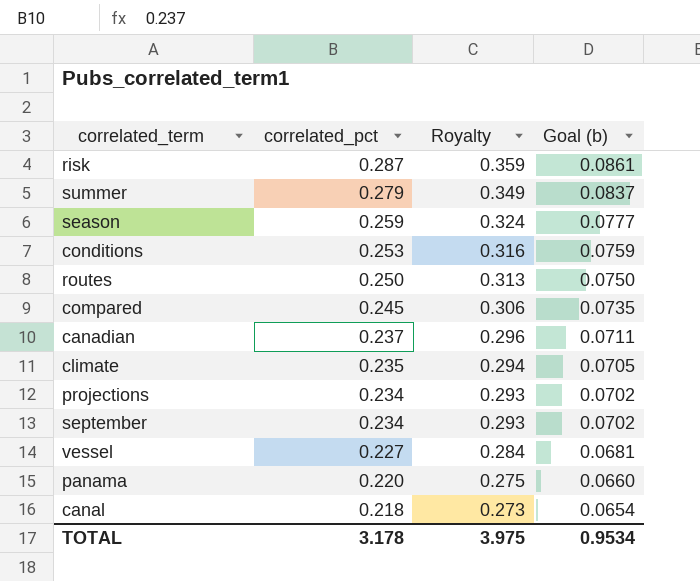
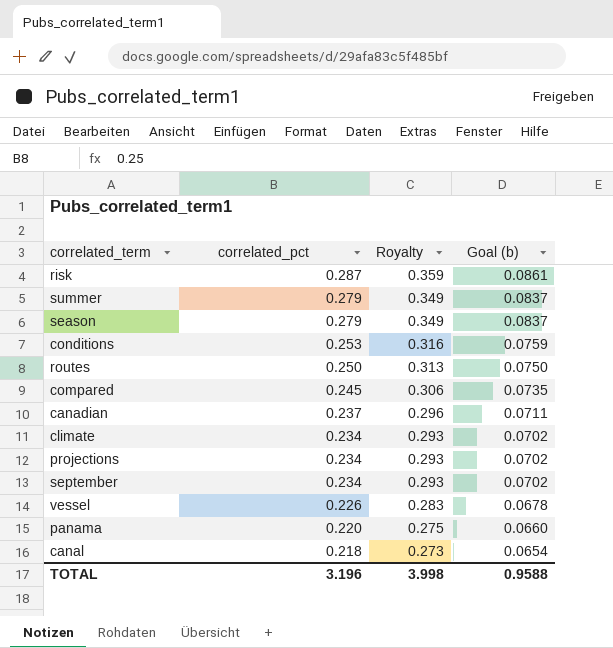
season | correlated_pct: 0.259 -> 0.279
season | Royalty: 0.324 -> 0.349
season | Goal (b): 0.0777 -> 0.0837
climate | correlated_pct: 0.235 -> 0.234
climate | Royalty: 0.294 -> 0.293
climate | Goal (b): 0.0705 -> 0.0702
vessel | correlated_pct: 0.227 -> 0.226
vessel | Royalty: 0.284 -> 0.283
vessel | Goal (b): 0.0681 -> 0.0678
TOTAL | correlated_pct: 3.178 -> 3.196
TOTAL | Royalty: 3.975 -> 3.998
TOTAL | Goal (b): 0.9534 -> 0.9588

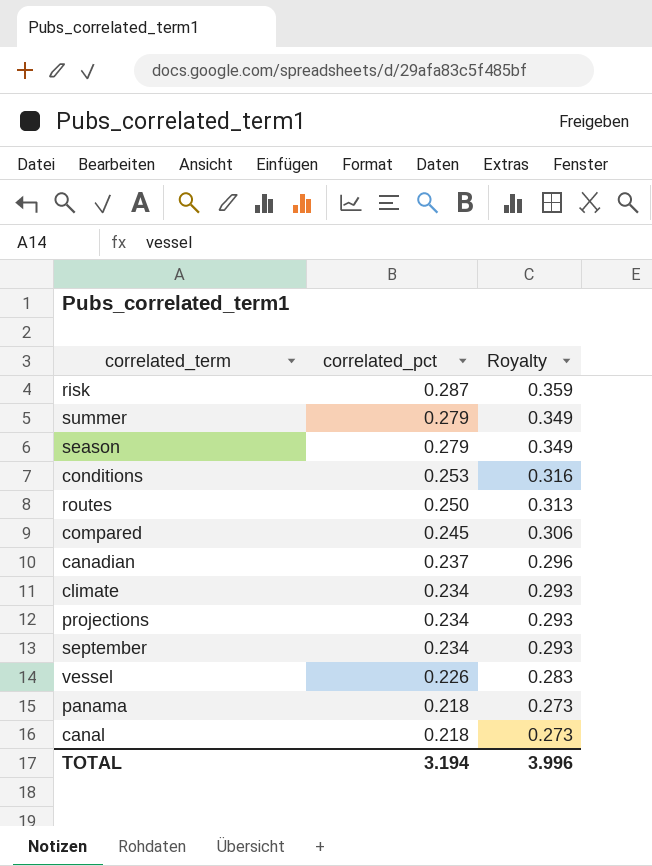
column Goal (b) | formula: [correlated_pct] * 0.3 -> none
panama | correlated_pct: 0.220 -> 0.218
panama | Royalty: 0.275 -> 0.273
TOTAL | correlated_pct: 3.196 -> 3.194
TOTAL | Royalty: 3.998 -> 3.996

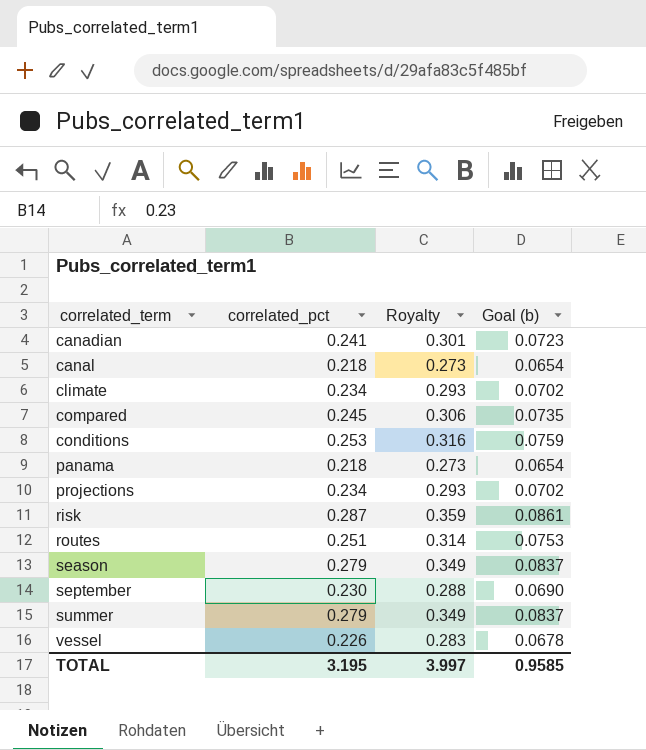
row order: correlated_pct descending -> correlated_term ascending
column Goal (b) | formula: none -> [correlated_pct] * 0.3
canadian | correlated_pct: 0.237 -> 0.241
canadian | Royalty: 0.296 -> 0.301
routes | correlated_pct: 0.250 -> 0.251
routes | Royalty: 0.313 -> 0.314
september | correlated_pct: 0.234 -> 0.230
september | Royalty: 0.293 -> 0.288
TOTAL | correlated_pct: 3.194 -> 3.195
TOTAL | Royalty: 3.996 -> 3.997

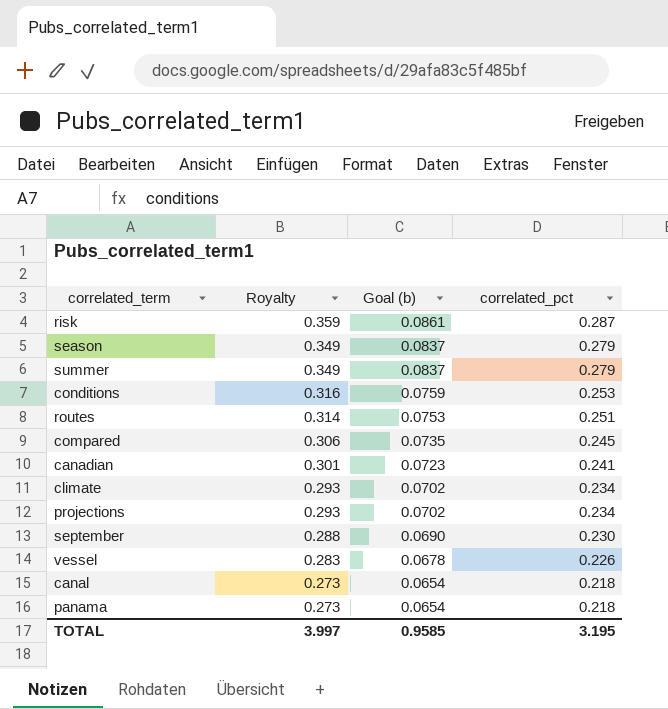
row order: correlated_term ascending -> Royalty descending
column correlated_pct | position: 2 -> 4

